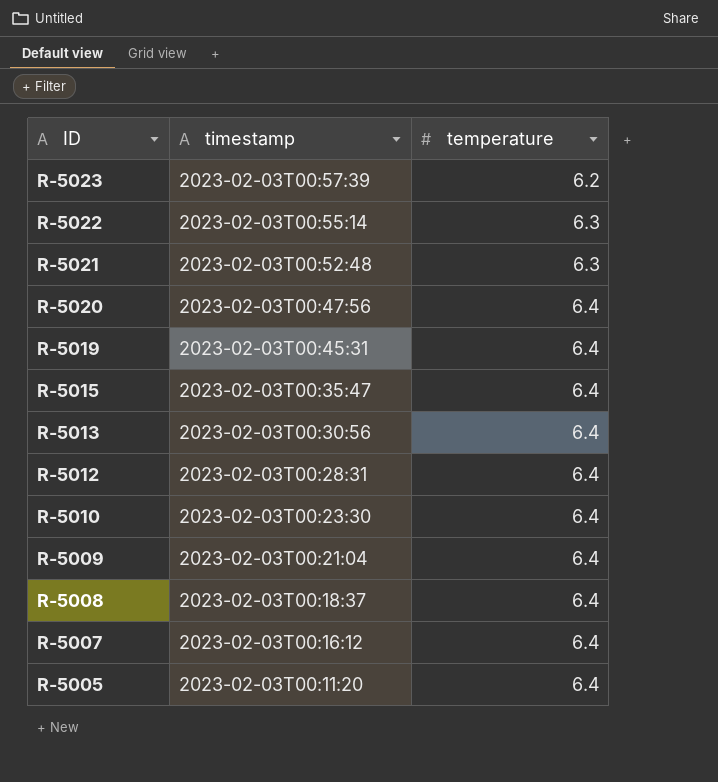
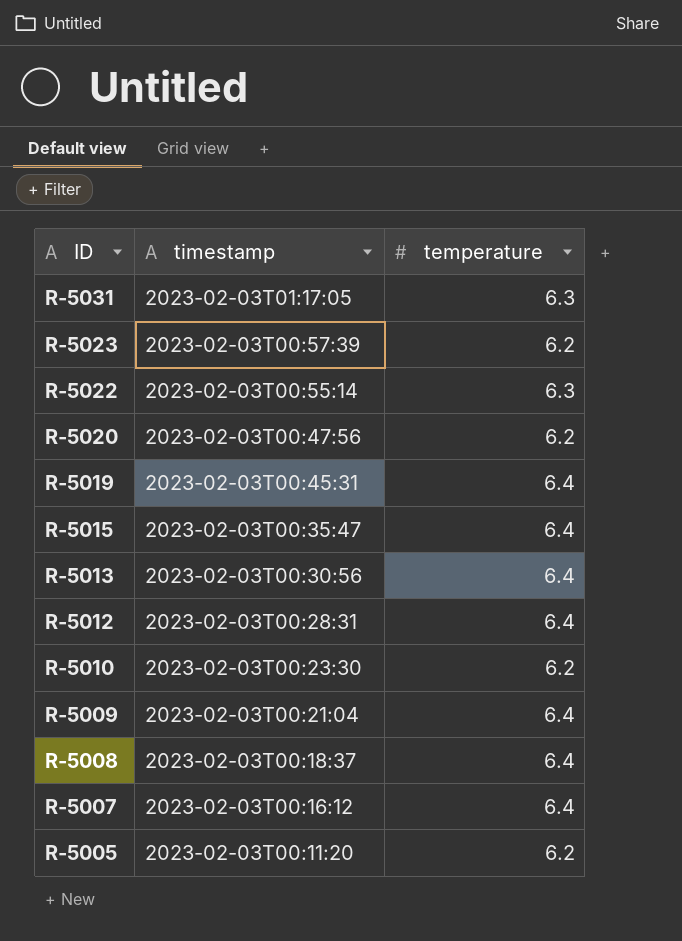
row R-5021: 2023-02-03T00:52:48 | 6.3 -> none
row R-5031: none -> 2023-02-03T01:17:05 | 6.3
R-5020 | temperature: 6.4 -> 6.2
R-5010 | temperature: 6.4 -> 6.2
R-5005 | temperature: 6.4 -> 6.2

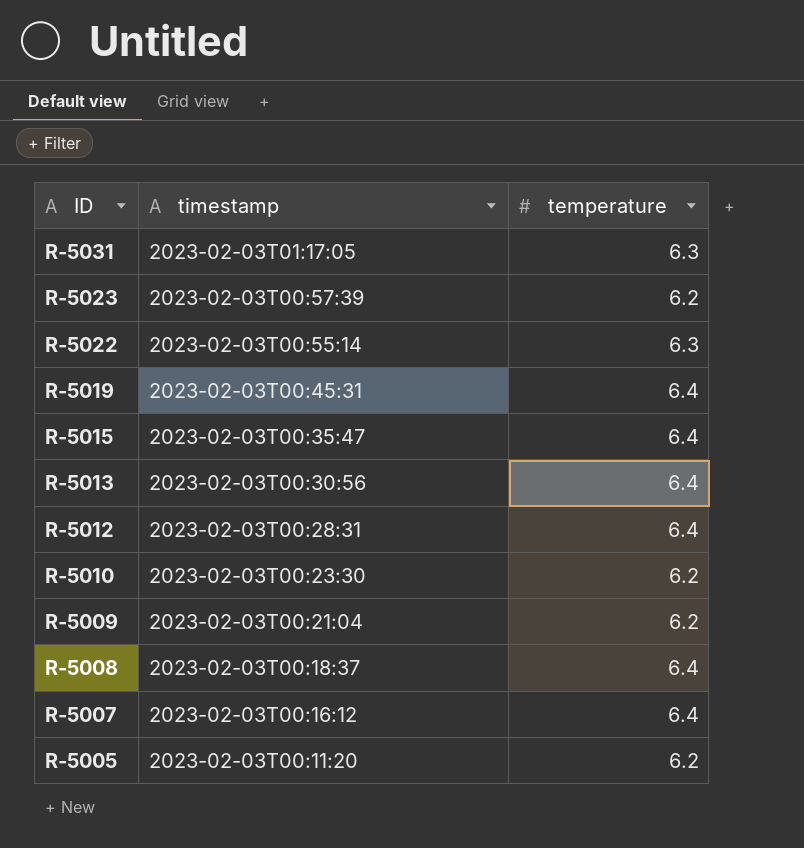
row R-5020: 2023-02-03T00:47:56 | 6.2 -> none
R-5009 | temperature: 6.4 -> 6.2

